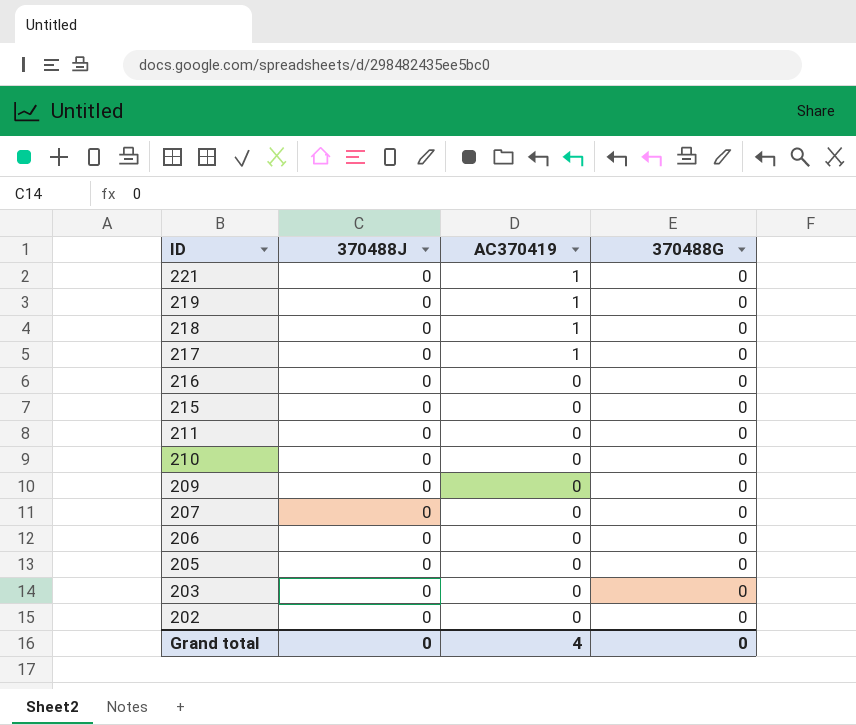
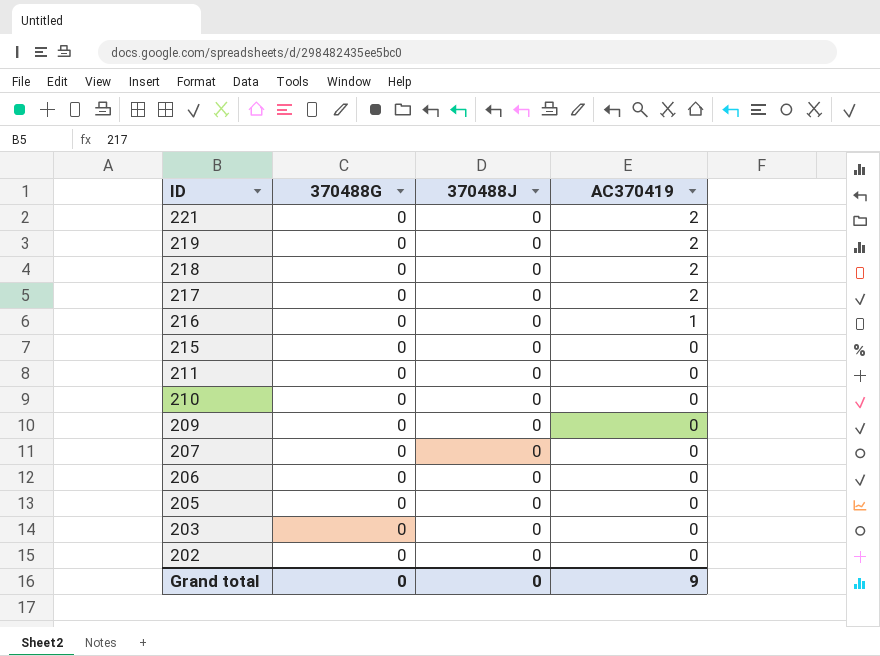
column 370488G | position: 4 -> 2
221 | AC370419: 1 -> 2
219 | AC370419: 1 -> 2
218 | AC370419: 1 -> 2
217 | AC370419: 1 -> 2
216 | AC370419: 0 -> 1
Grand total | AC370419: 4 -> 9

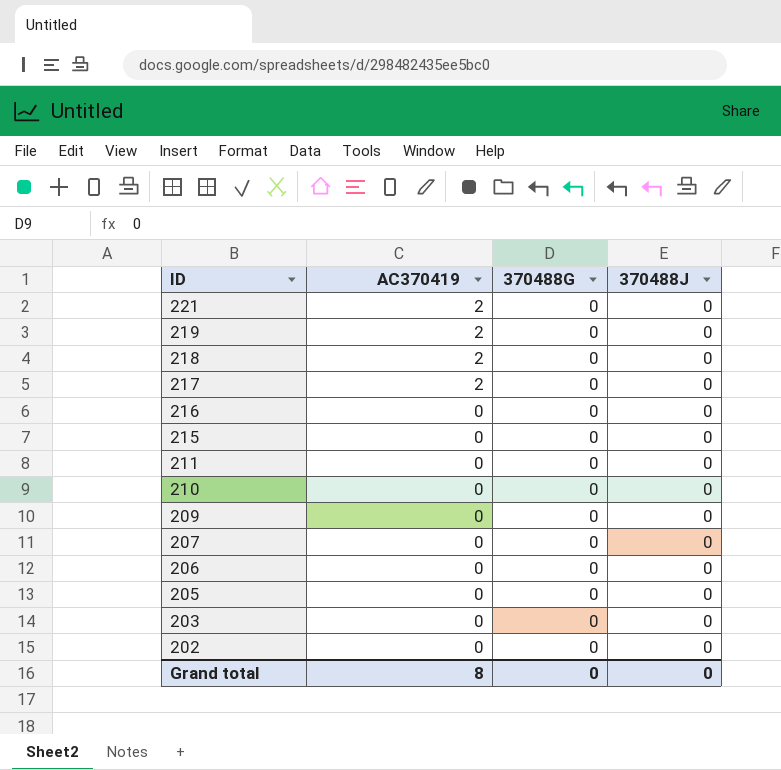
column AC370419 | position: 4 -> 2
216 | AC370419: 1 -> 0
Grand total | AC370419: 9 -> 8

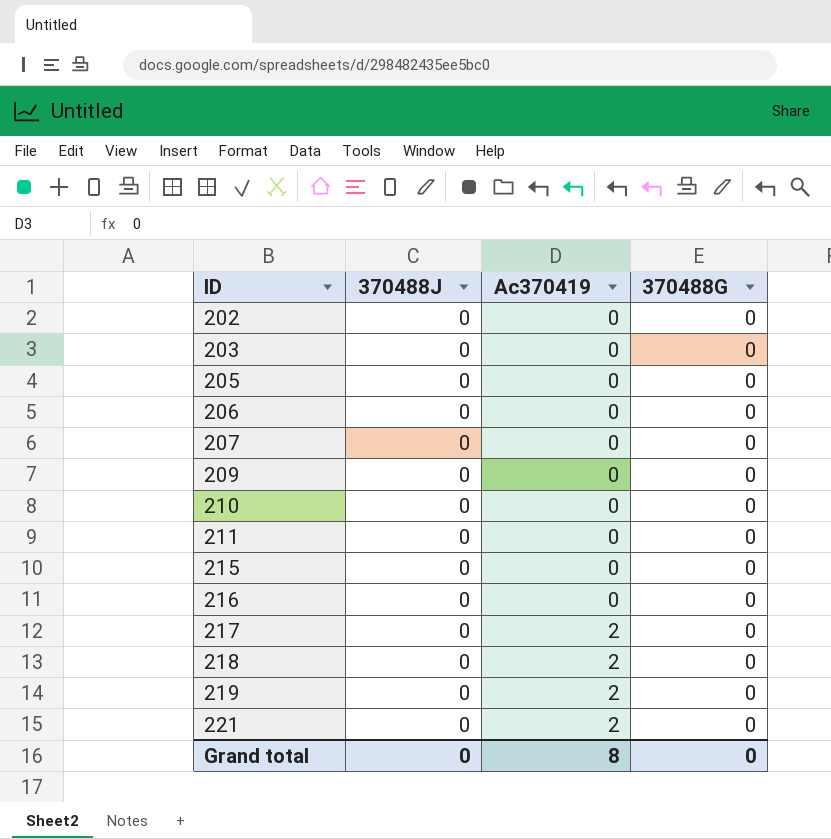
row order: ID descending -> ID ascending
column 370488J | position: 4 -> 2
column name: AC370419 -> Ac370419

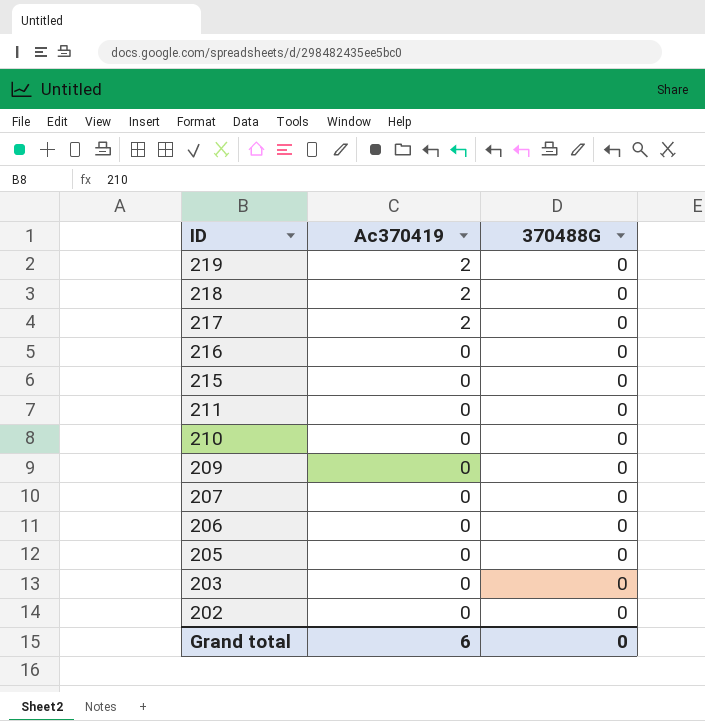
row order: ID ascending -> ID descending
column 370488J | position: 2 -> none
row 221: 0 | 2 | 0 -> none
Grand total | Ac370419: 8 -> 6

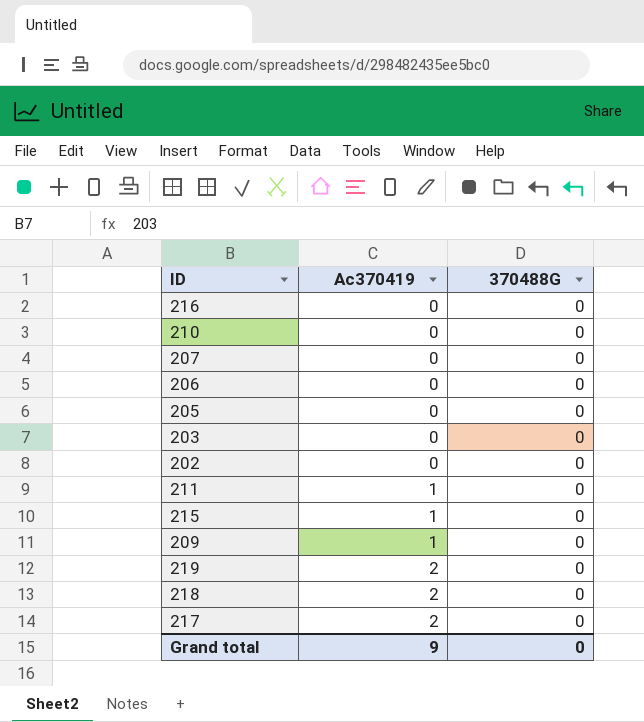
row order: ID descending -> Ac370419 ascending
211 | Ac370419: 0 -> 1
215 | Ac370419: 0 -> 1
209 | Ac370419: 0 -> 1
Grand total | Ac370419: 6 -> 9

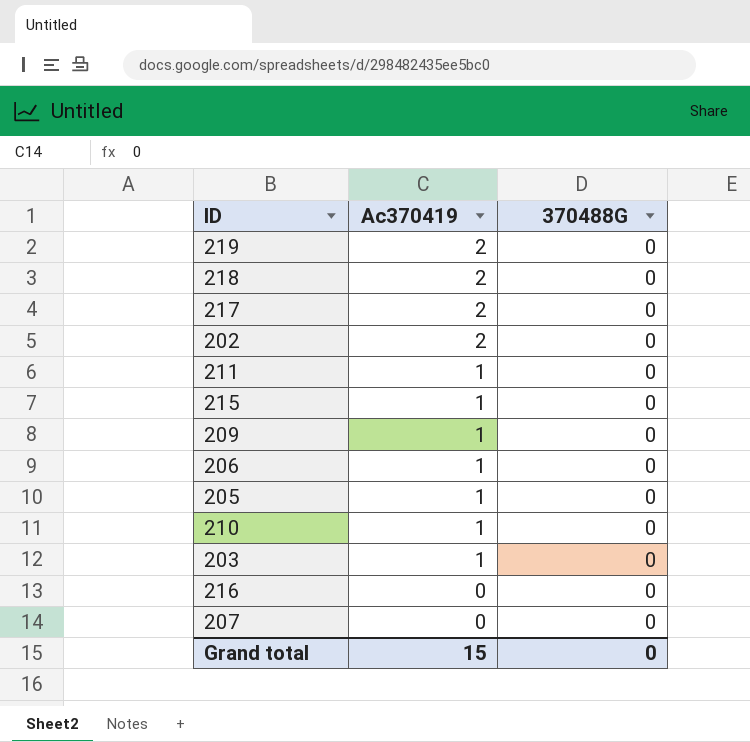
row order: Ac370419 ascending -> Ac370419 descending
202 | Ac370419: 0 -> 2
206 | Ac370419: 0 -> 1
205 | Ac370419: 0 -> 1
210 | Ac370419: 0 -> 1
203 | Ac370419: 0 -> 1
Grand total | Ac370419: 9 -> 15

